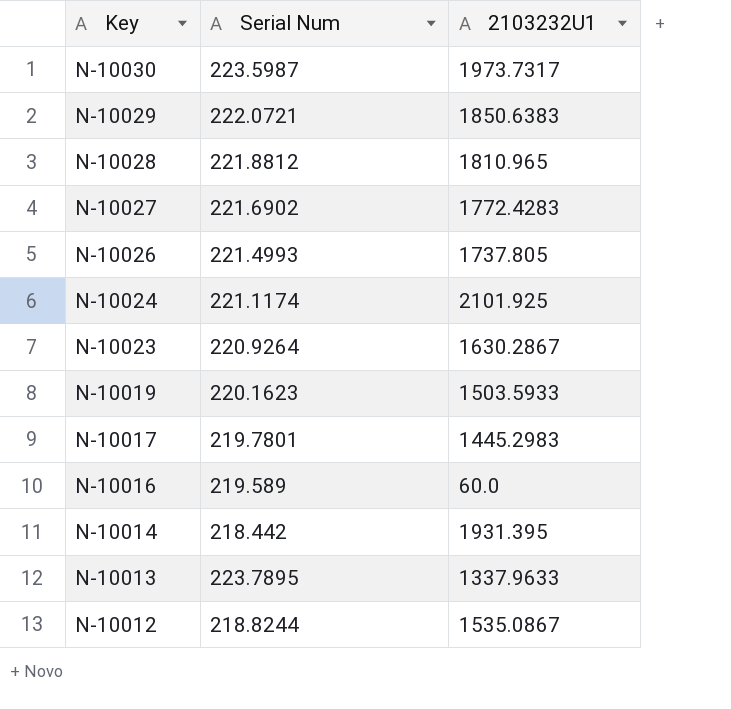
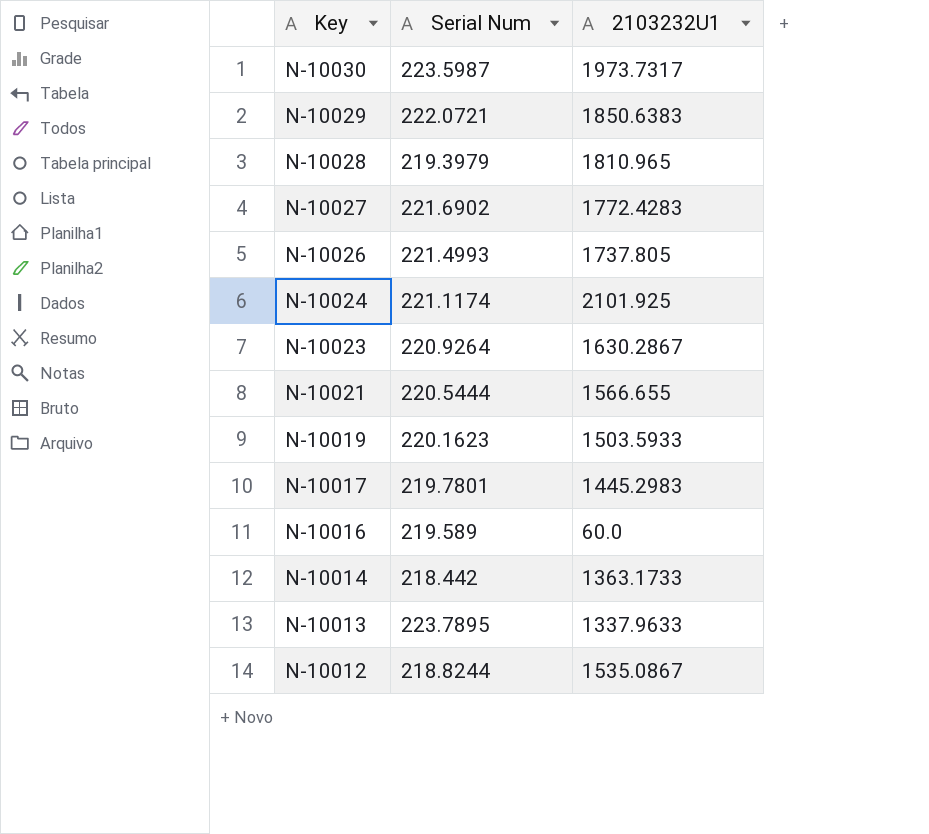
N-10028 | Serial Num: 221.8812 -> 219.3979
row N-10021: none -> 220.5444 | 1566.655
N-10014 | 2103232U1: 1931.395 -> 1363.1733

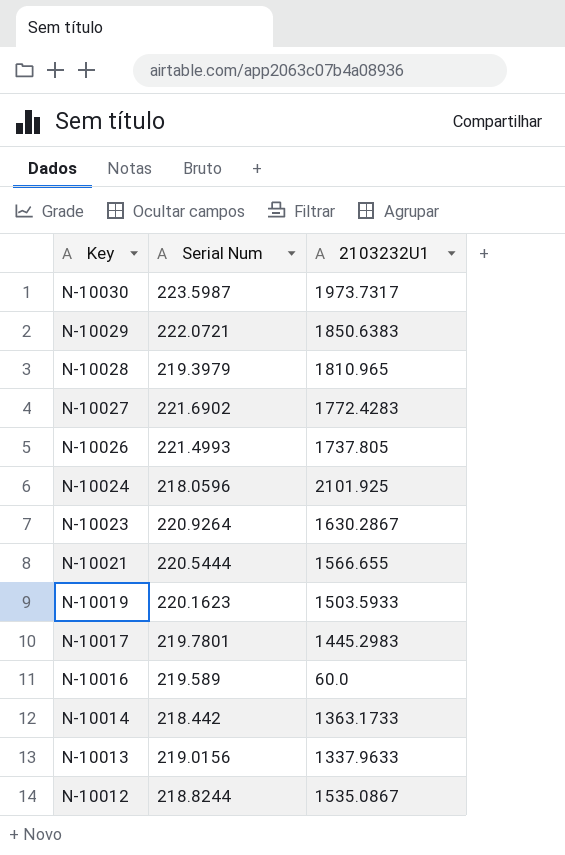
N-10024 | Serial Num: 221.1174 -> 218.0596
N-10013 | Serial Num: 223.7895 -> 219.0156

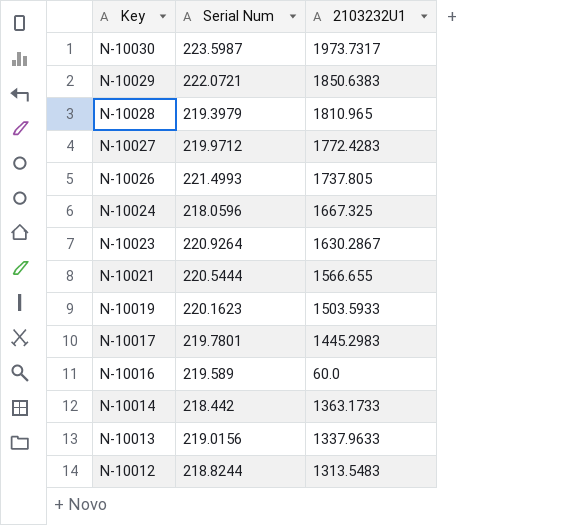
N-10027 | Serial Num: 221.6902 -> 219.9712
N-10024 | 2103232U1: 2101.925 -> 1667.325
N-10012 | 2103232U1: 1535.0867 -> 1313.5483

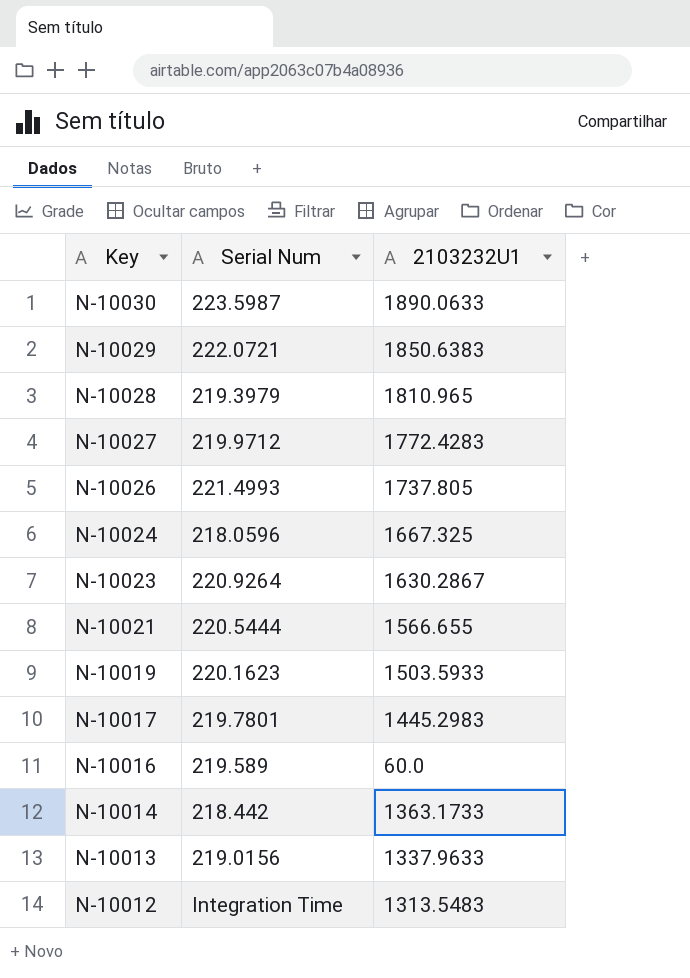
N-10030 | 2103232U1: 1973.7317 -> 1890.0633
N-10012 | Serial Num: 218.8244 -> Integration Time

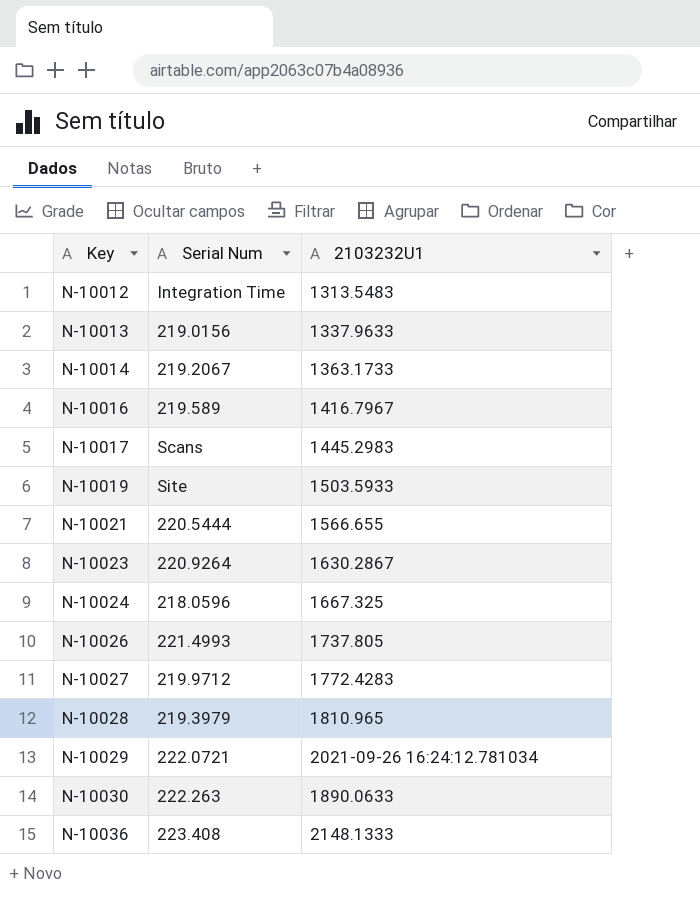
row order: Key descending -> Key ascending
N-10014 | Serial Num: 218.442 -> 219.2067
N-10016 | 2103232U1: 60.0 -> 1416.7967
N-10017 | Serial Num: 219.7801 -> Scans
N-10019 | Serial Num: 220.1623 -> Site
N-10029 | 2103232U1: 1850.6383 -> 2021-09-26 16:24:12.781034
N-10030 | Serial Num: 223.5987 -> 222.263
row N-10036: none -> 223.408 | 2148.1333

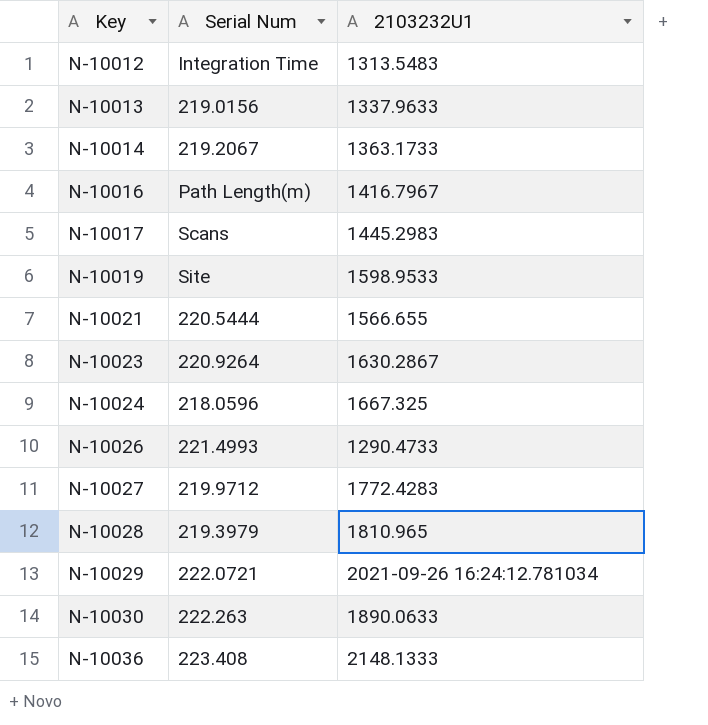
N-10016 | Serial Num: 219.589 -> Path Length(m)
N-10019 | 2103232U1: 1503.5933 -> 1598.9533
N-10026 | 2103232U1: 1737.805 -> 1290.4733

